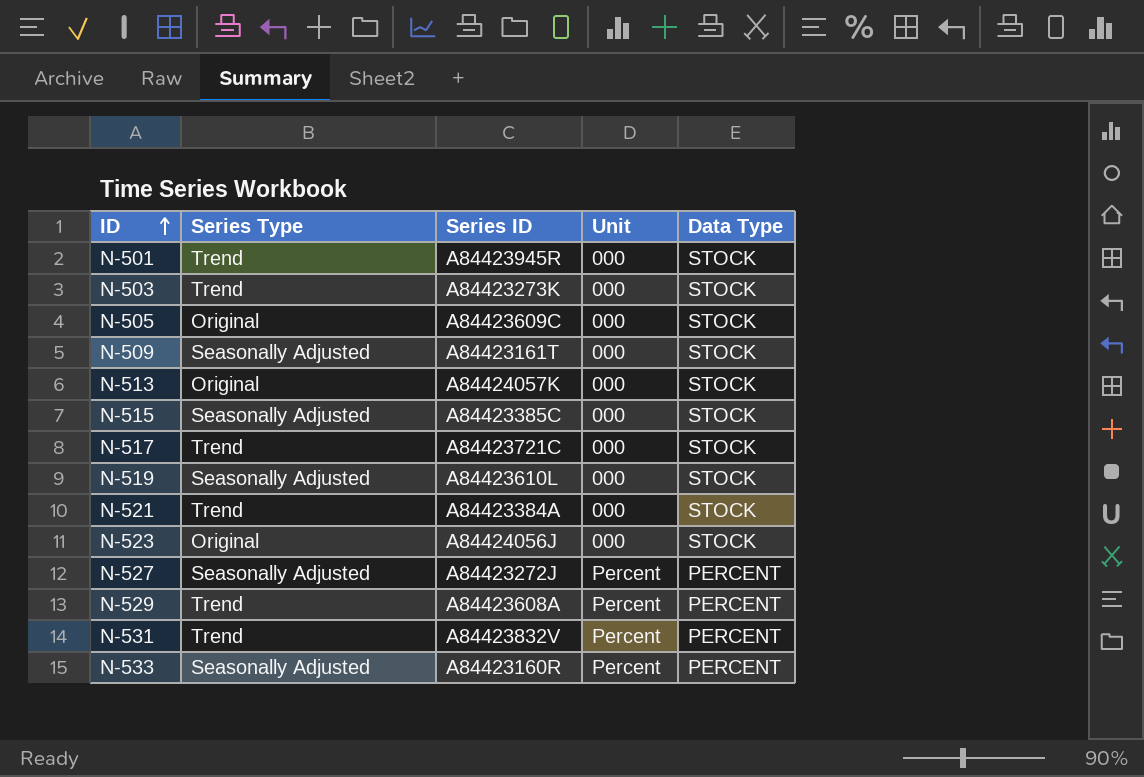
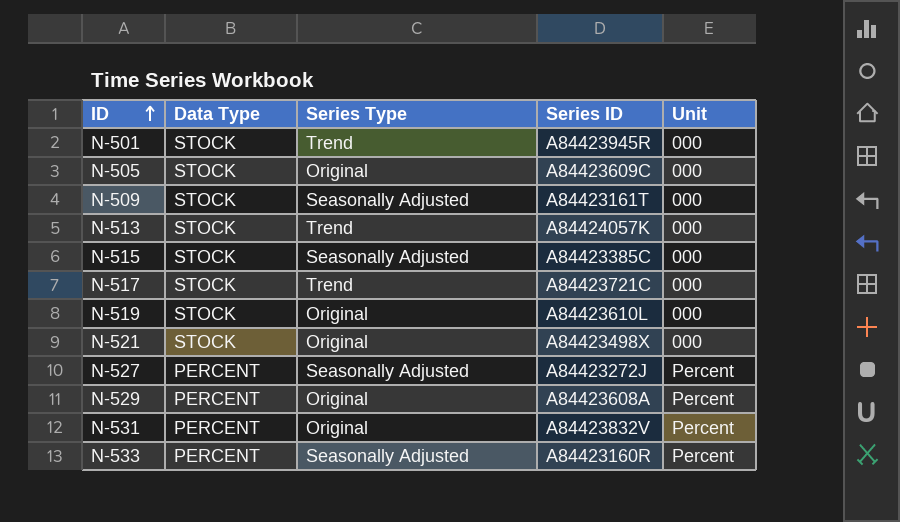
column Data Type | position: 5 -> 2
row N-503: Trend | A84423273K | 000 | STOCK -> none
row N-523: Original | A84424056J | 000 | STOCK -> none
N-513 | Series Type: Original -> Trend
N-519 | Series Type: Seasonally Adjusted -> Original
N-521 | Series Type: Trend -> Original
N-521 | Series ID: A84423384A -> A84423498X
N-529 | Series Type: Trend -> Original
N-531 | Series Type: Trend -> Original

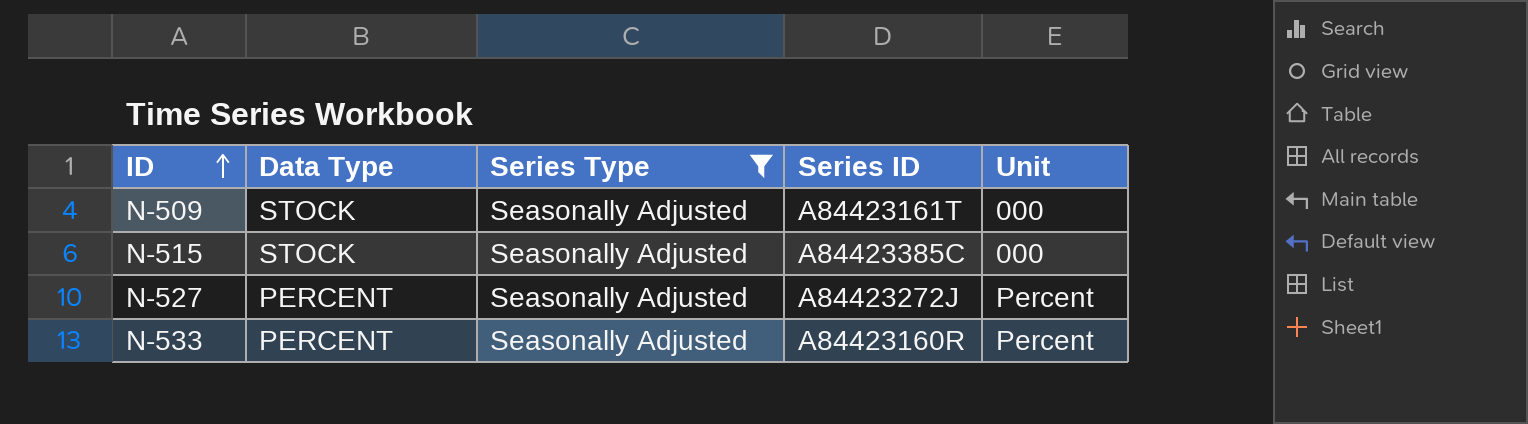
filter: none -> Series Type = Seasonally Adjusted

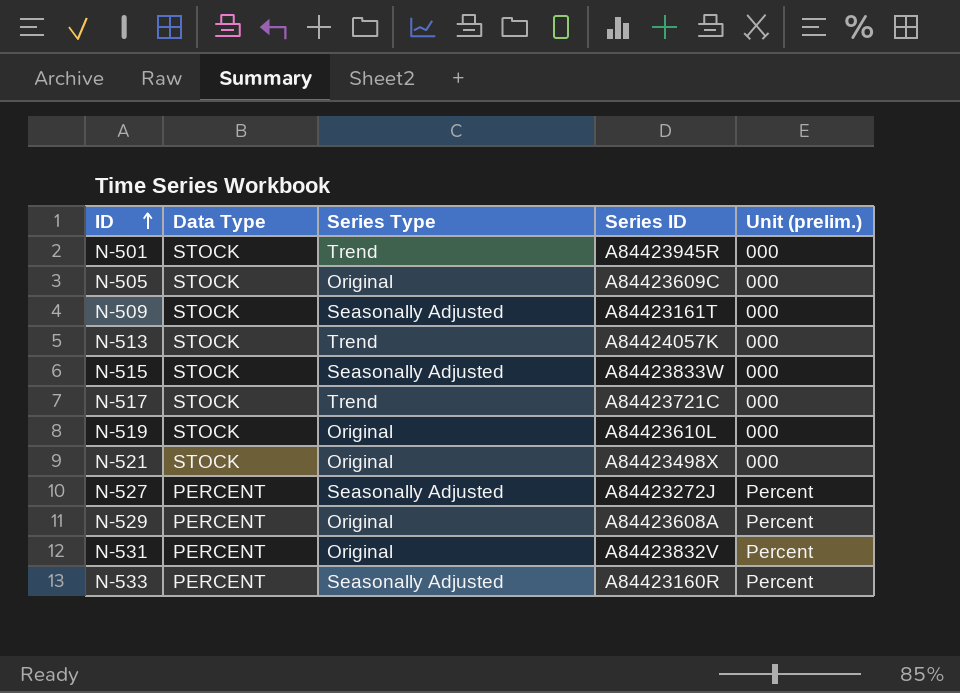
filter: Series Type = Seasonally Adjusted -> none
column name: Unit -> Unit (prelim.)
N-515 | Series ID: A84423385C -> A84423833W

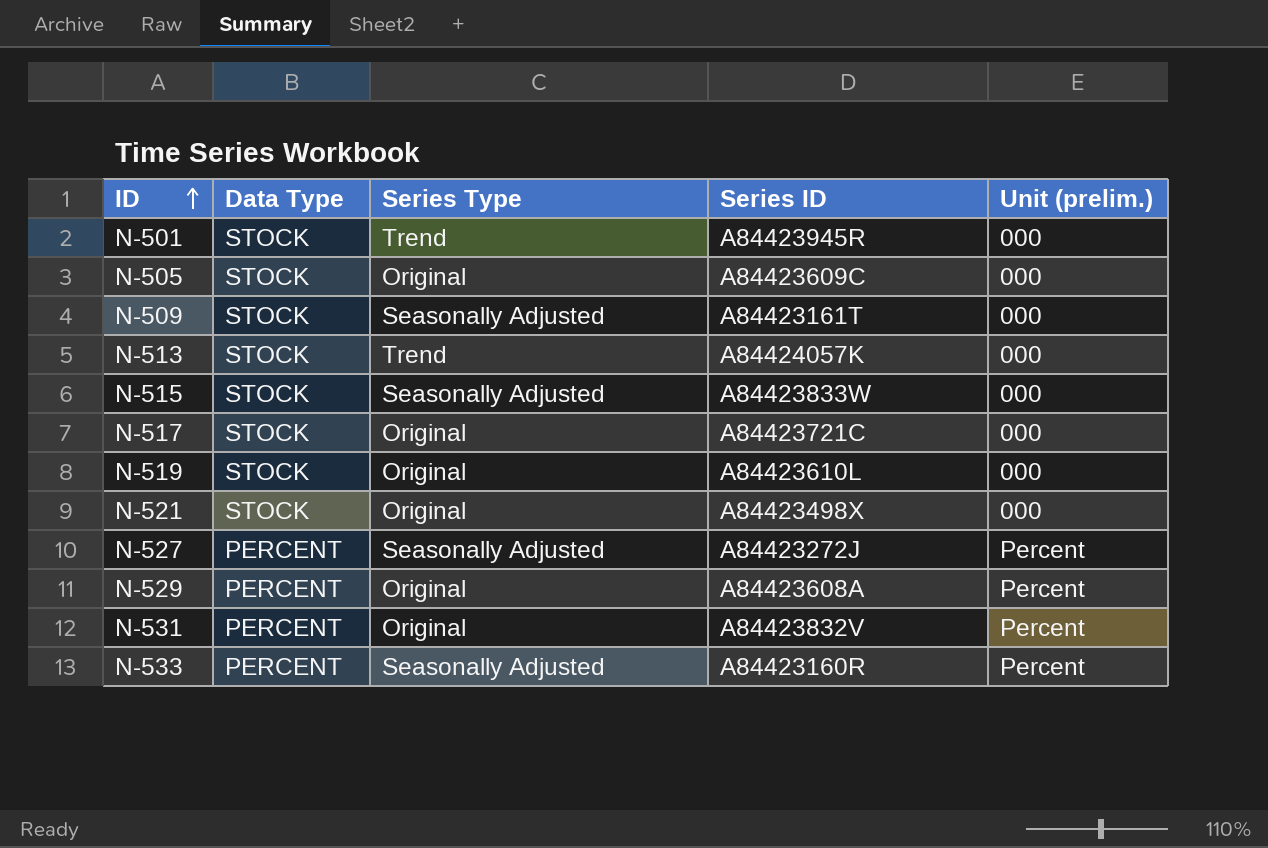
N-517 | Series Type: Trend -> Original

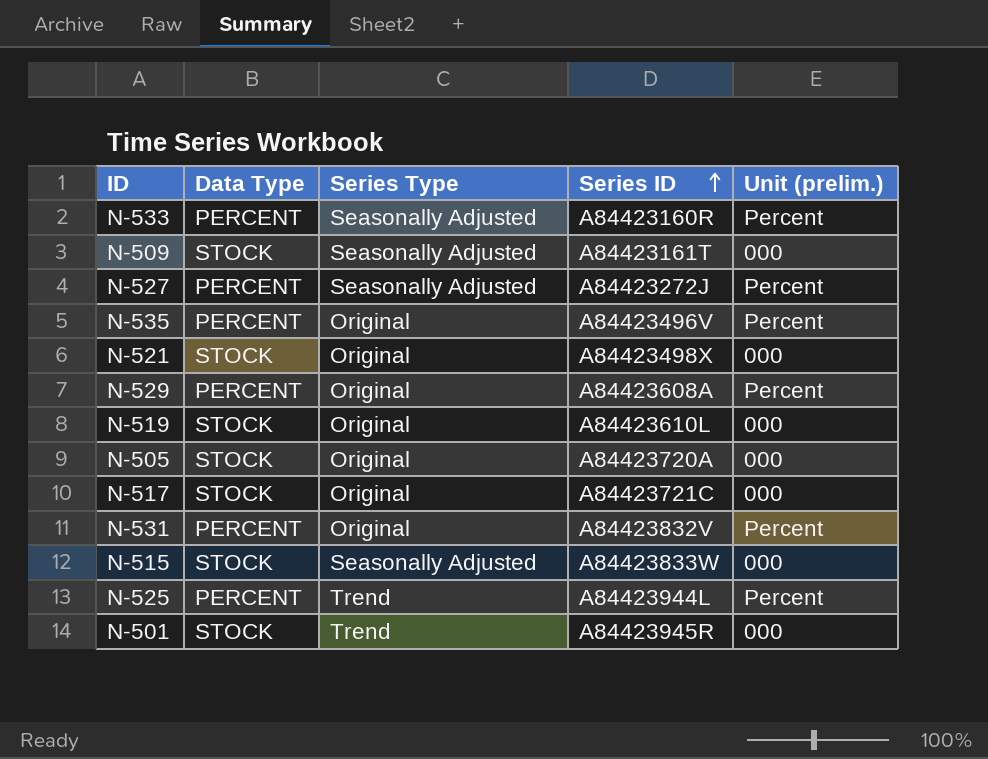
row order: ID ascending -> Series ID ascending
row N-513: STOCK | Trend | A84424057K | 000 -> none
row N-535: none -> PERCENT | Original | A84423496V | Percent
N-505 | Series ID: A84423609C -> A84423720A
row N-525: none -> PERCENT | Trend | A84423944L | Percent

